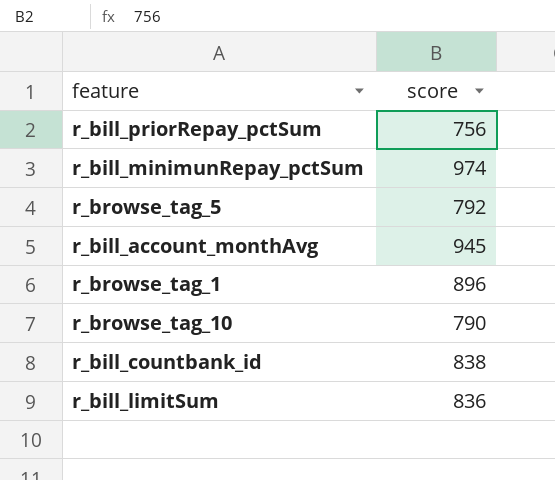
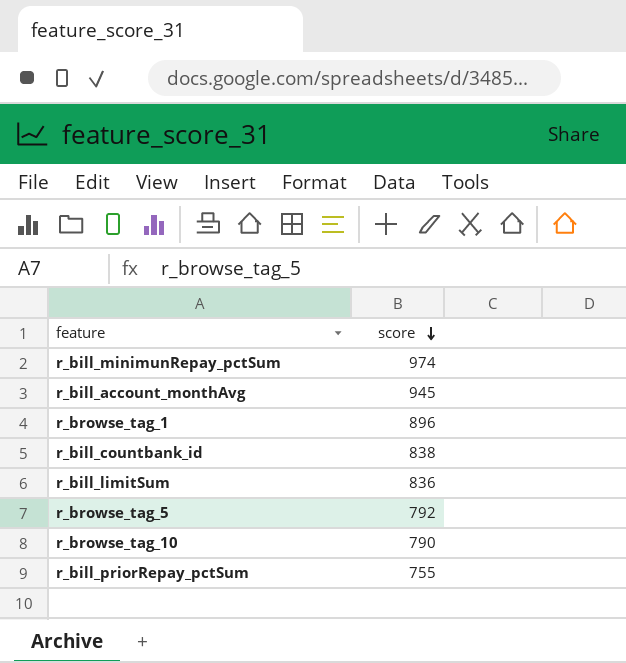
row order: none -> score descending
r_bill_priorRepay_pctSum | score: 756 -> 755

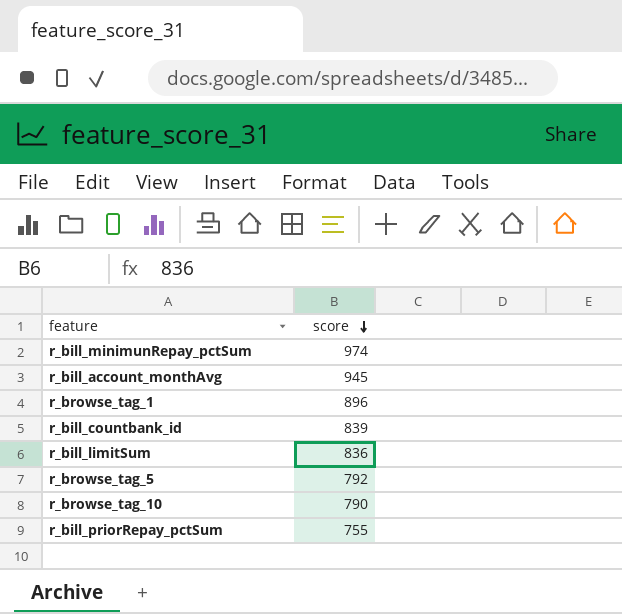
r_bill_countbank_id | score: 838 -> 839

